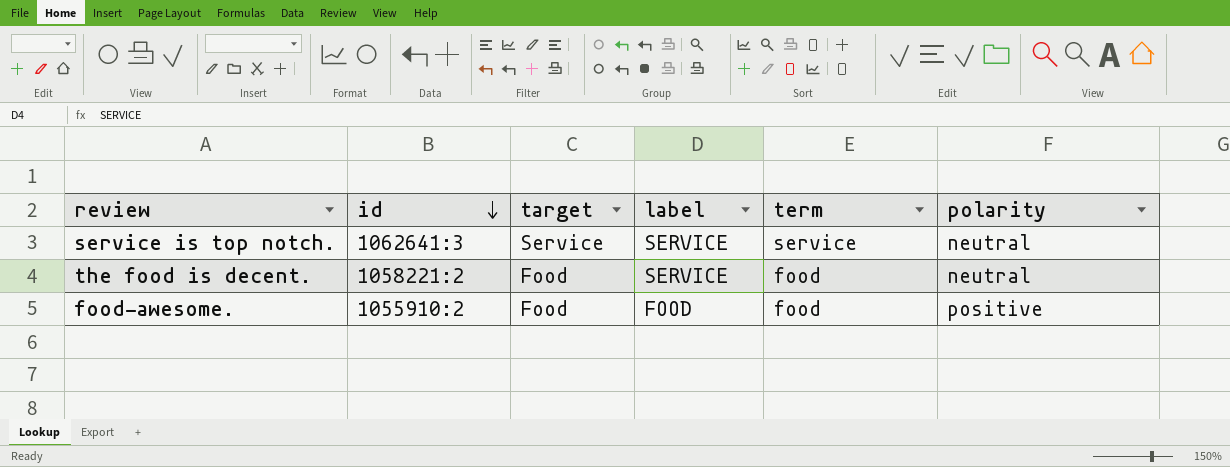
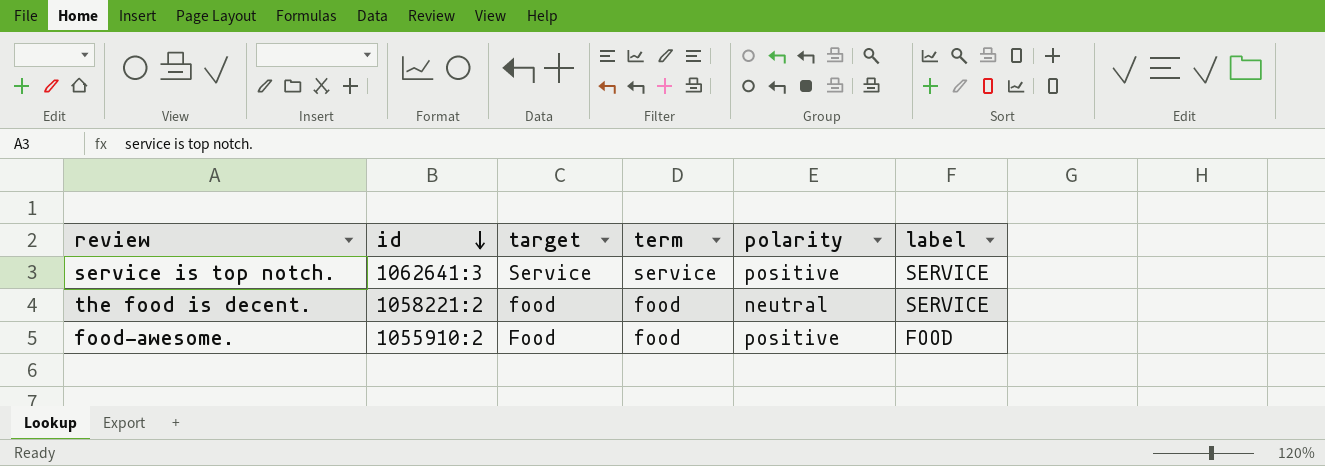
column label | position: 4 -> 6
service is top notch. | polarity: neutral -> positive
the food is decent. | target: Food -> food

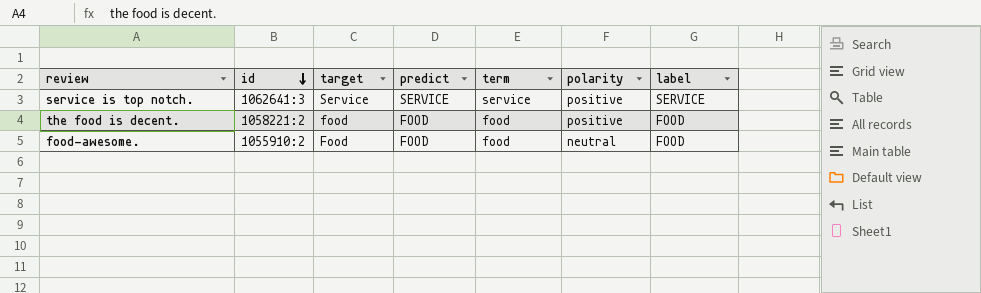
column predict | position: none -> 4
the food is decent. | polarity: neutral -> positive
the food is decent. | label: SERVICE -> FOOD
food-awesome. | polarity: positive -> neutral

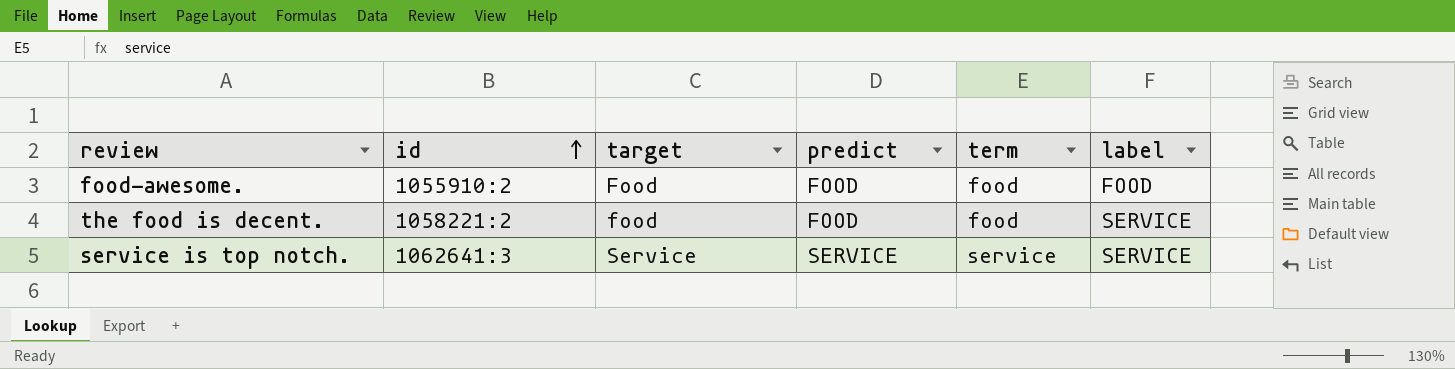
row order: id descending -> id ascending
column polarity | position: 6 -> none
the food is decent. | label: FOOD -> SERVICE

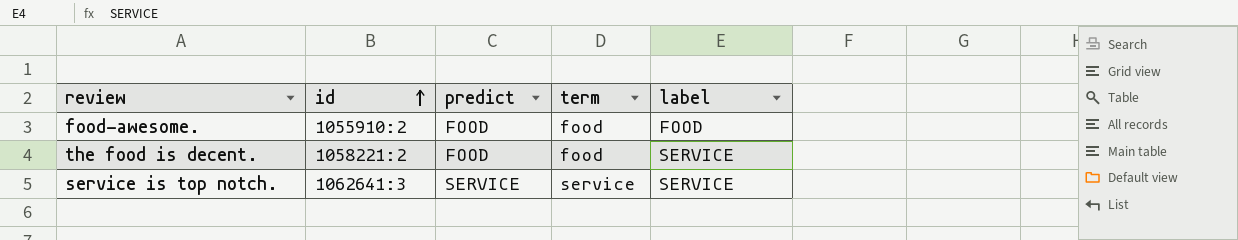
column target | position: 3 -> none

